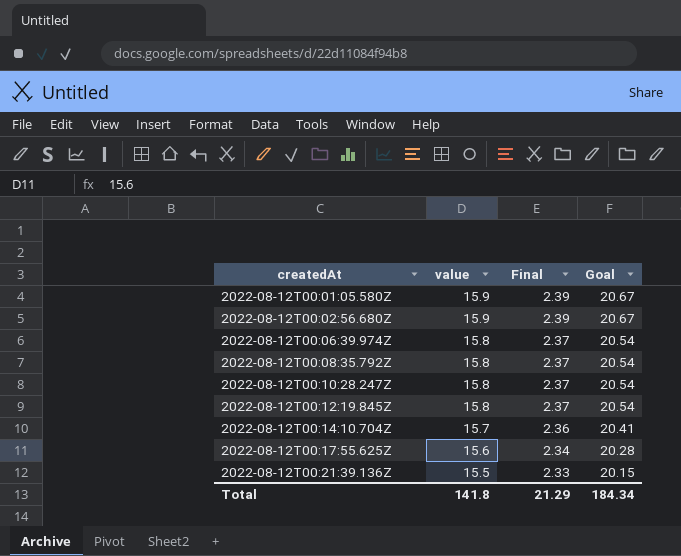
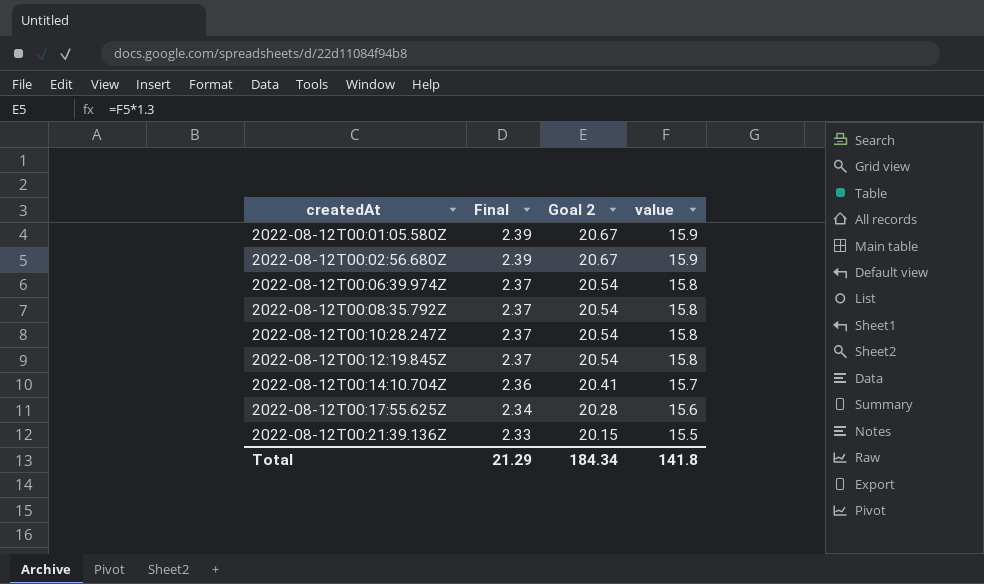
column name: Goal -> Goal 2
column value | position: 2 -> 4

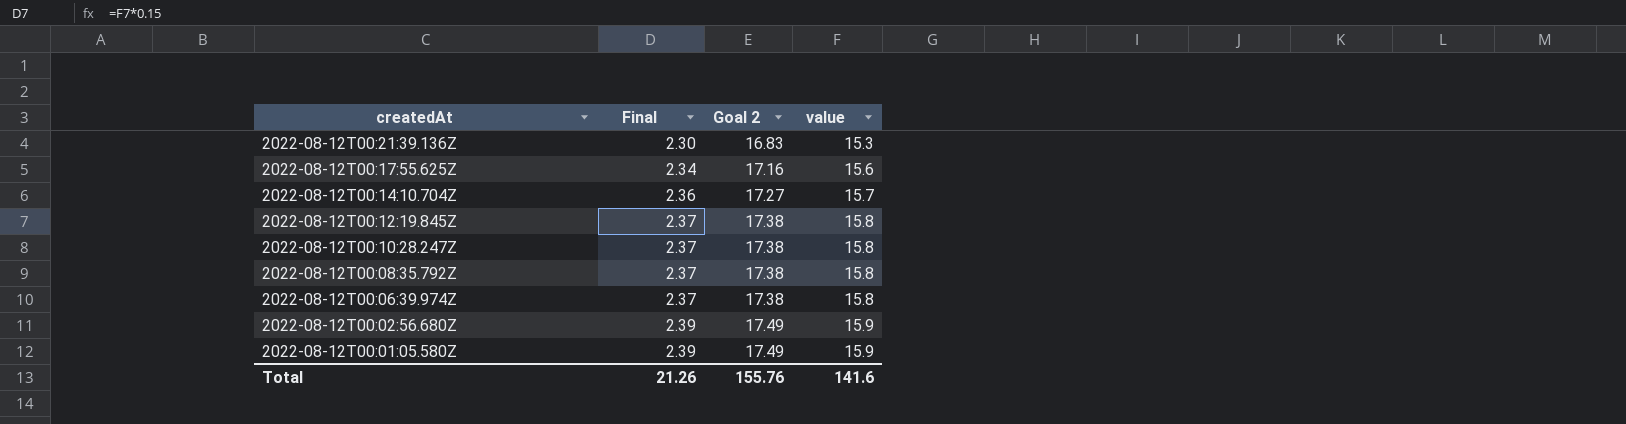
row order: createdAt ascending -> createdAt descending
column Goal 2 | formula: [value] * 1.3 -> [value] * 1.1
2022-08-12T00:21:39.136Z | Final: 2.33 -> 2.30
2022-08-12T00:21:39.136Z | value: 15.5 -> 15.3
Total | Final: 21.29 -> 21.26
Total | Goal 2: 184.34 -> 155.76
Total | value: 141.8 -> 141.6

